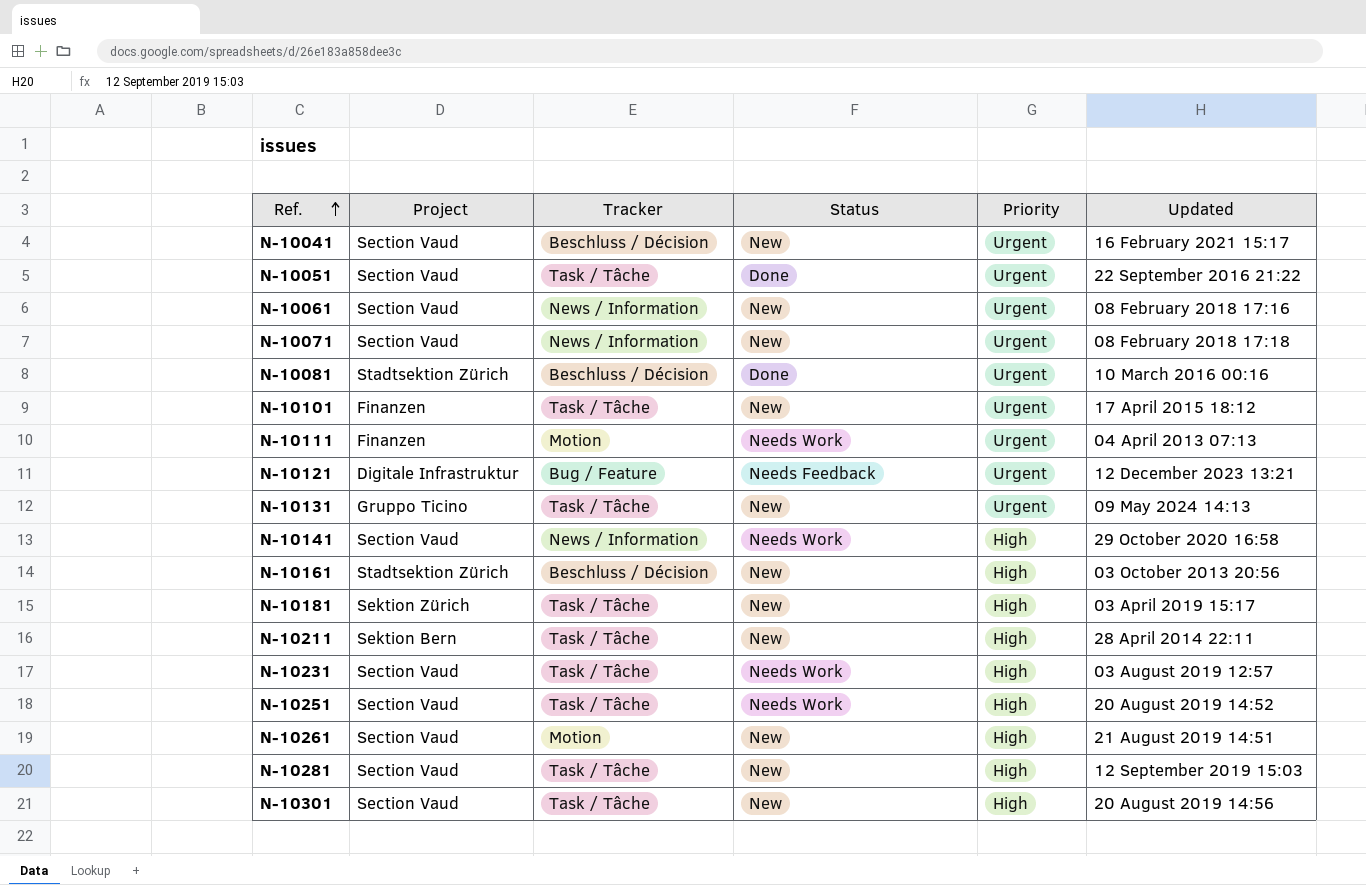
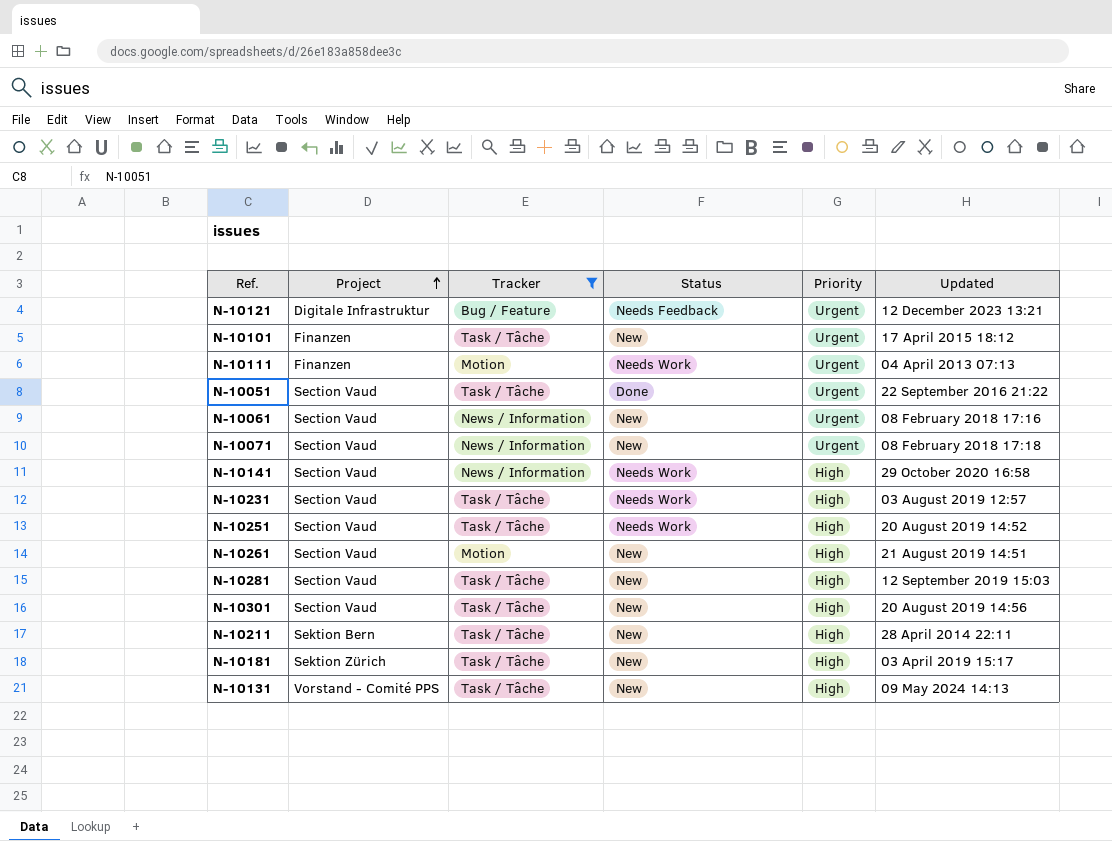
filter: none -> Tracker != Beschluss / Décision
row order: Ref. ascending -> Project ascending
N-10131 | Project: Gruppo Ticino -> Vorstand - Comité PPS
N-10131 | Priority: Urgent -> High

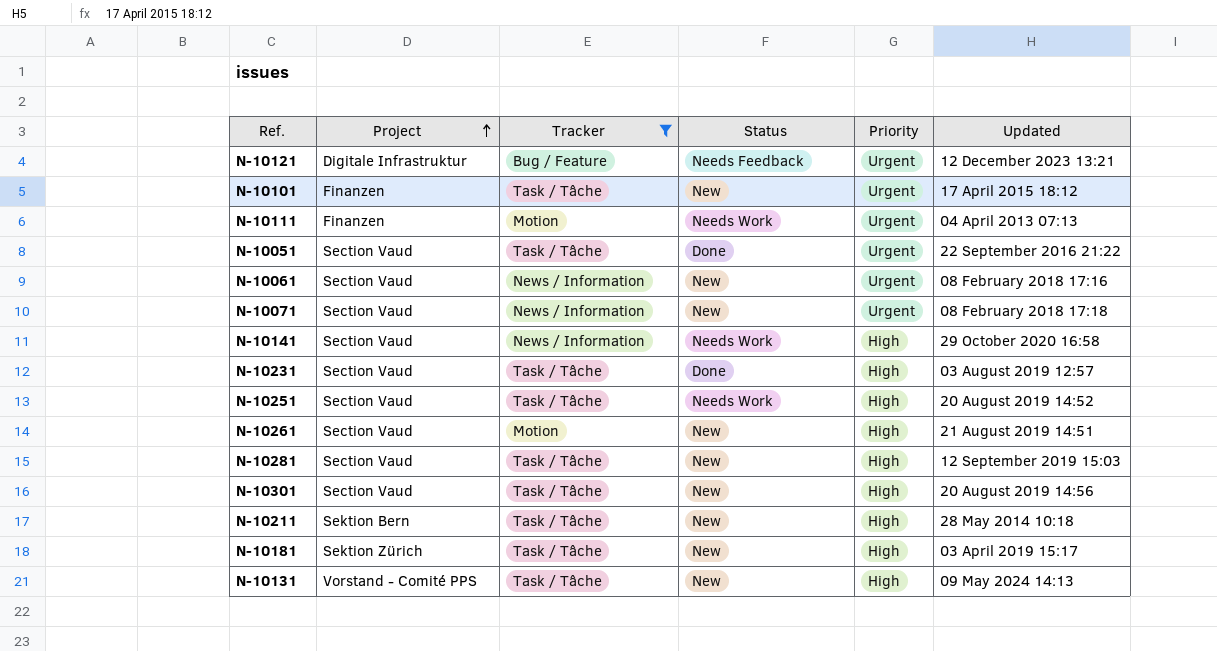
N-10231 | Status: Needs Work -> Done
N-10211 | Updated: 28 April 2014 22:11 -> 28 May 2014 10:18

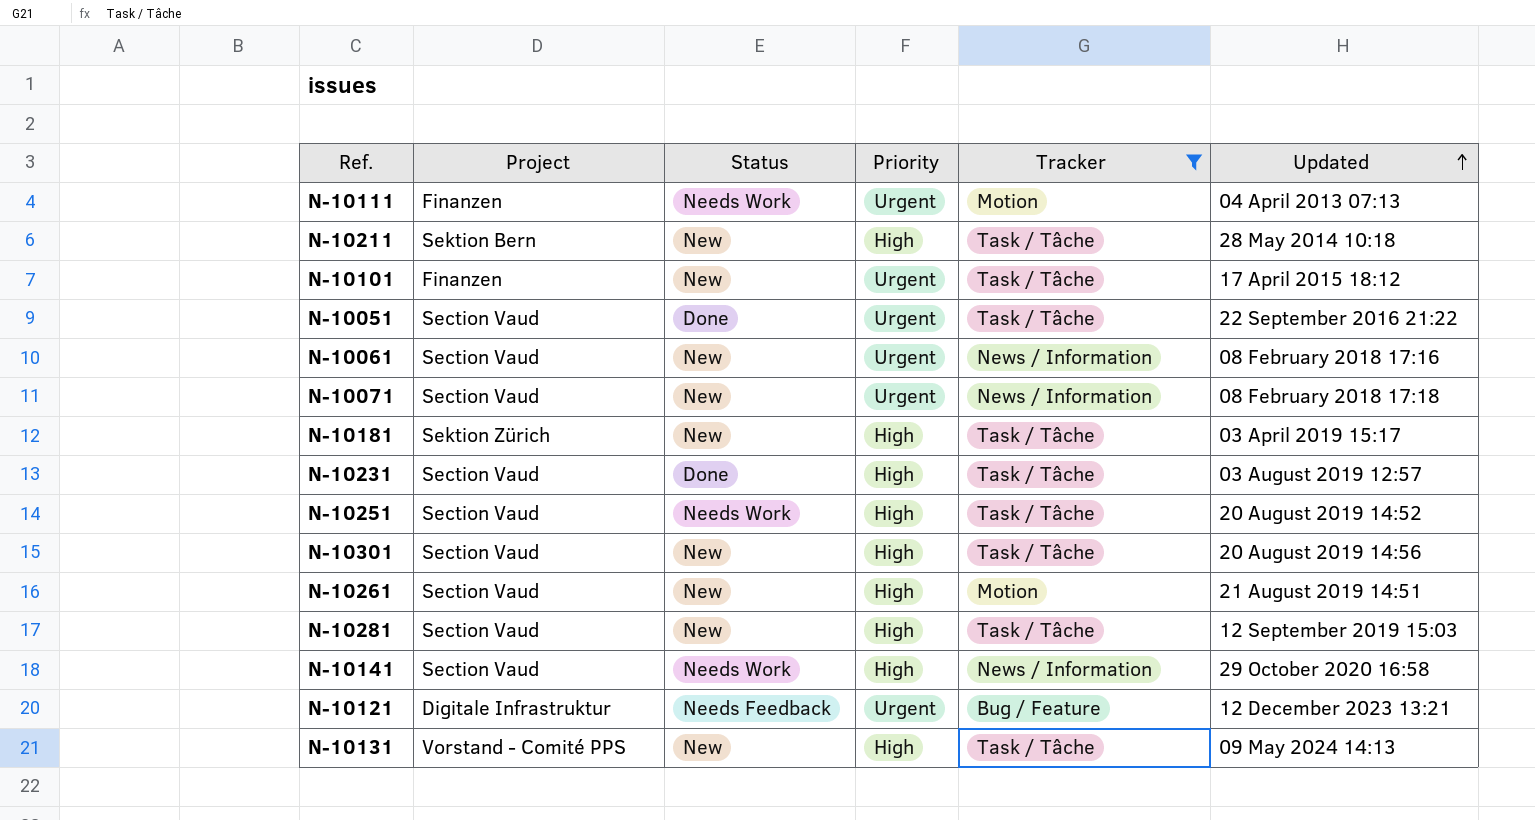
row order: Project ascending -> Updated ascending
column Tracker | position: 3 -> 5

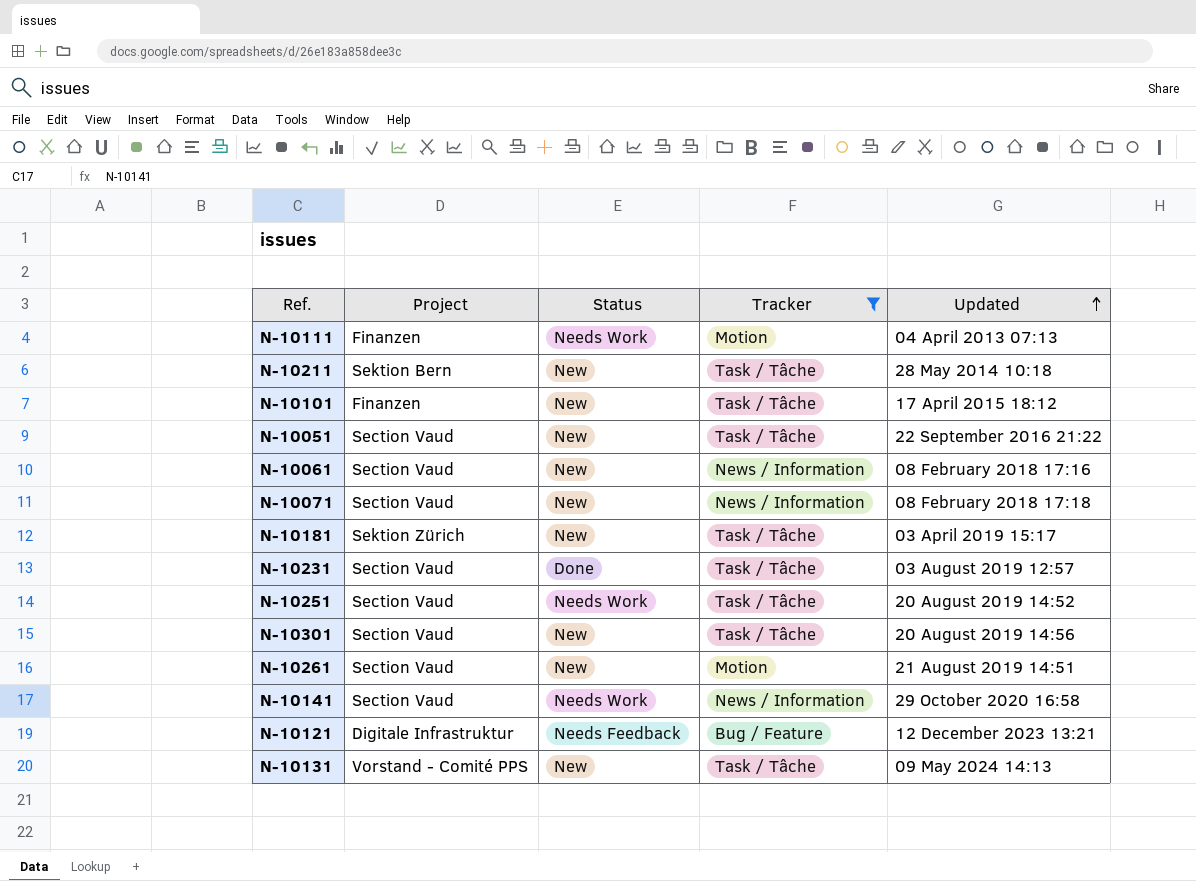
column Priority | position: 4 -> none
row N-10281: Section Vaud | New | High | Task / Tâche | 12 September 2019 15:03 -> none
N-10051 | Status: Done -> New

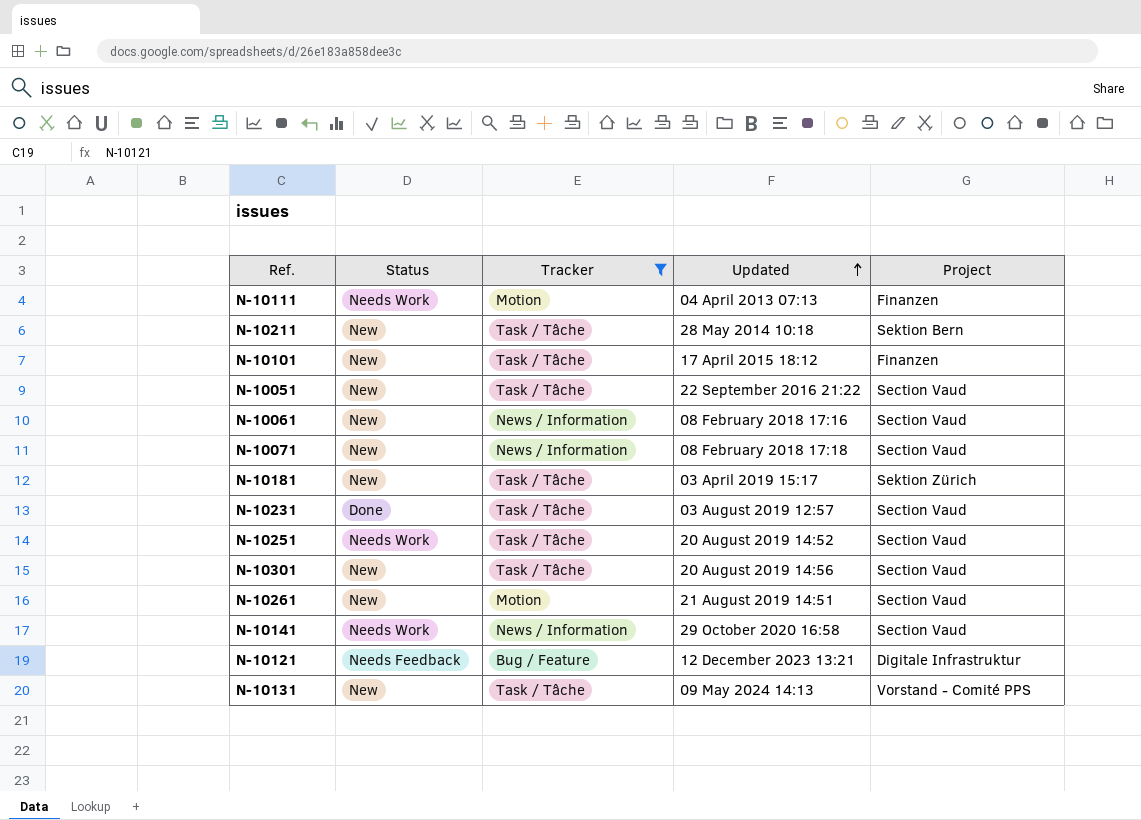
column Project | position: 2 -> 5

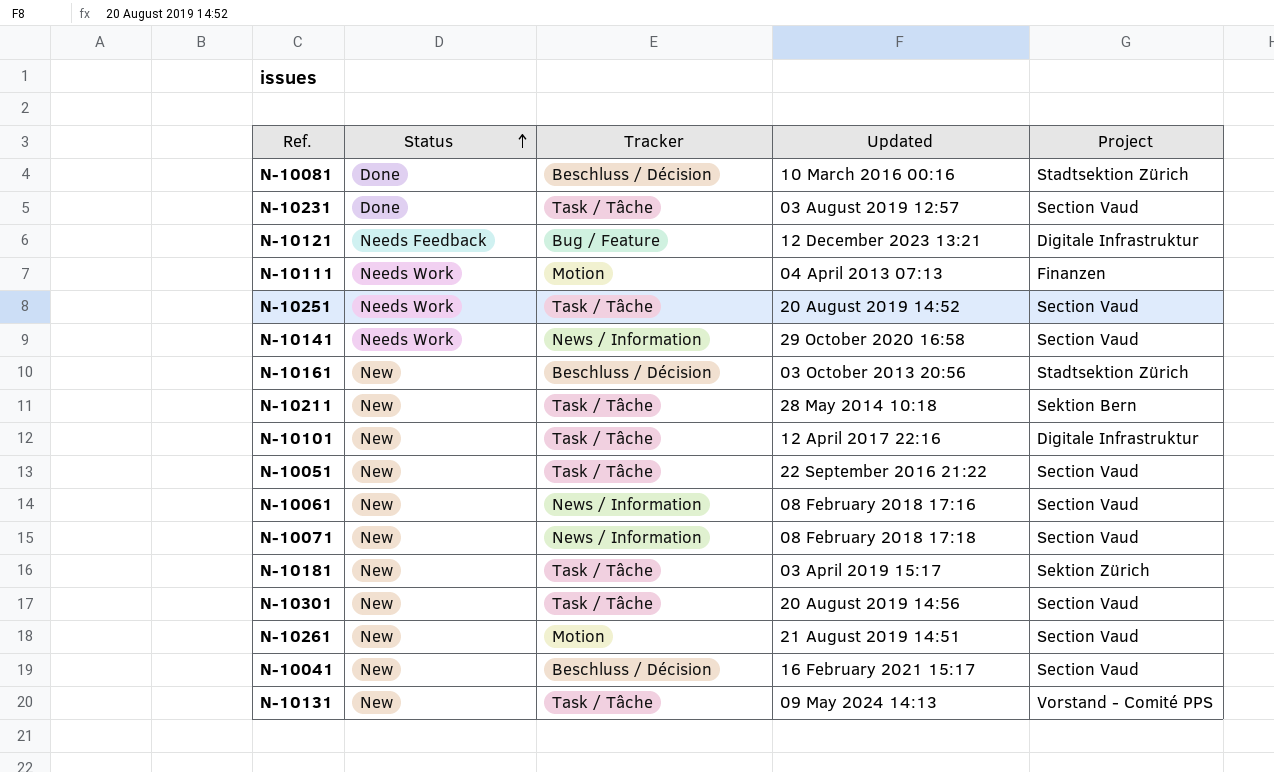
filter: Tracker != Beschluss / Décision -> none
row order: Updated ascending -> Status ascending
N-10101 | Updated: 17 April 2015 18:12 -> 12 April 2017 22:16
N-10101 | Project: Finanzen -> Digitale Infrastruktur

